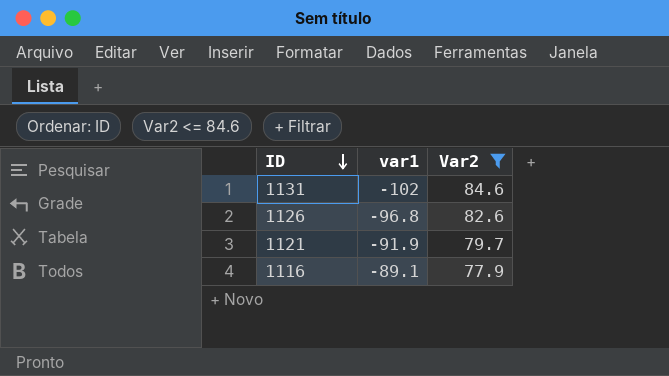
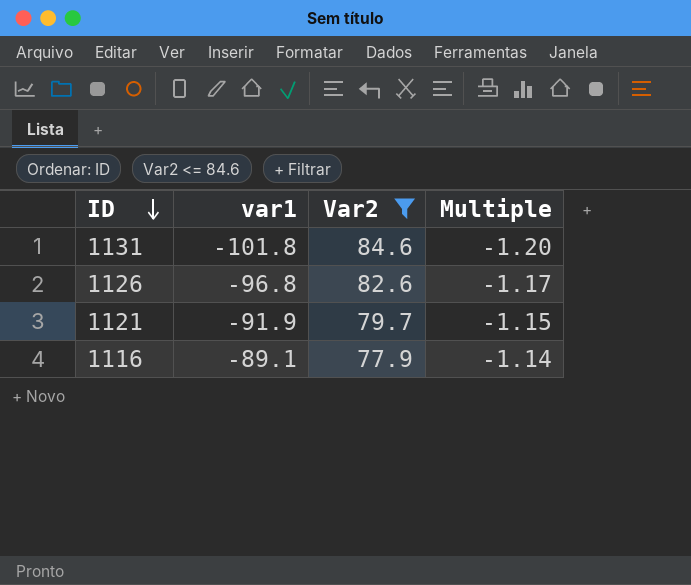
column Multiple | formula: none -> [var1] / [Var2]
1131 | var1: -102 -> -101.8

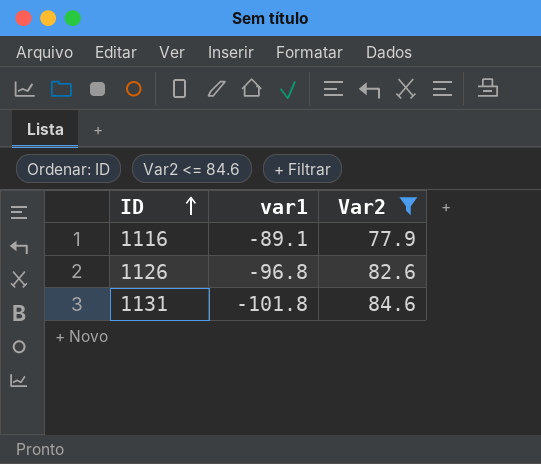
row order: ID descending -> ID ascending
column Multiple | formula: [var1] / [Var2] -> none
row 1121: -91.9 | 79.7 | -1.15 -> none

